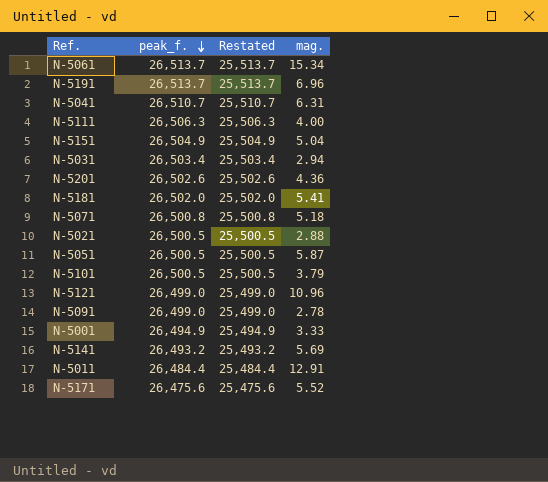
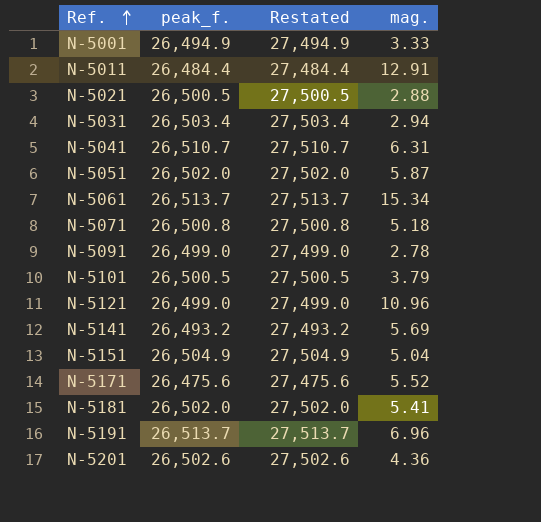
row order: peak_f. descending -> Ref. ascending
column Restated | formula: [peak_f.] - 1000 -> [peak_f.] + 1000
row N-5111: 26,506.3 | 25,506.3 | 4.00 -> none
N-5051 | peak_f.: 26,500.5 -> 26,502.0

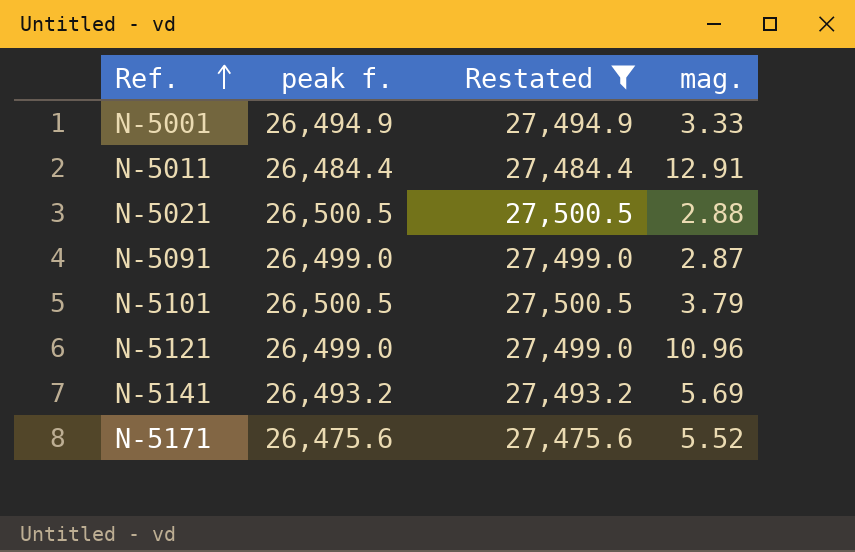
filter: none -> Restated <= 27,500.5
column name: peak_f. -> peak f.
N-5091 | mag.: 2.78 -> 2.87

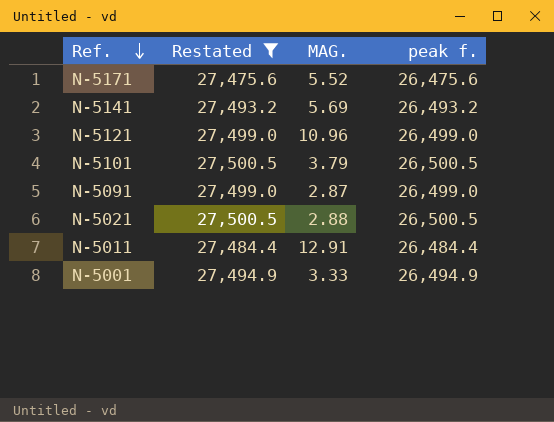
row order: Ref. ascending -> Ref. descending
column name: mag. -> MAG.
column peak f. | position: 2 -> 4

